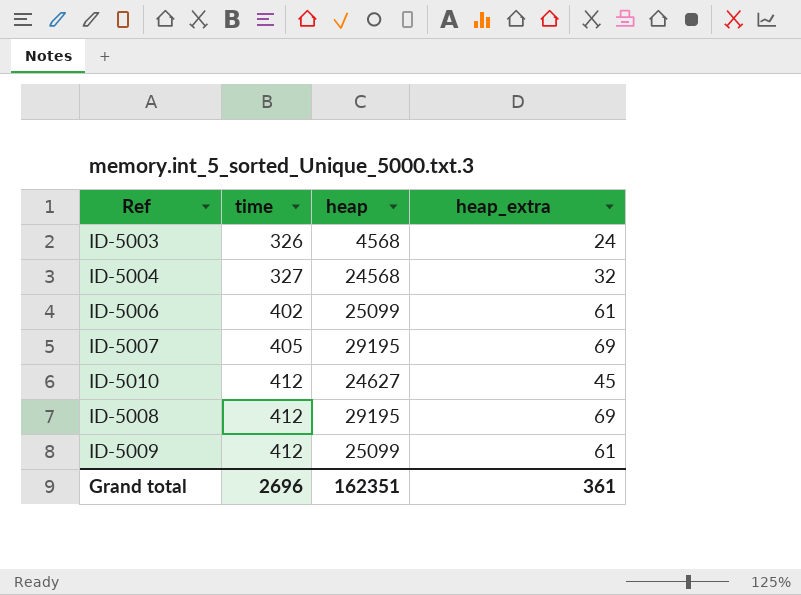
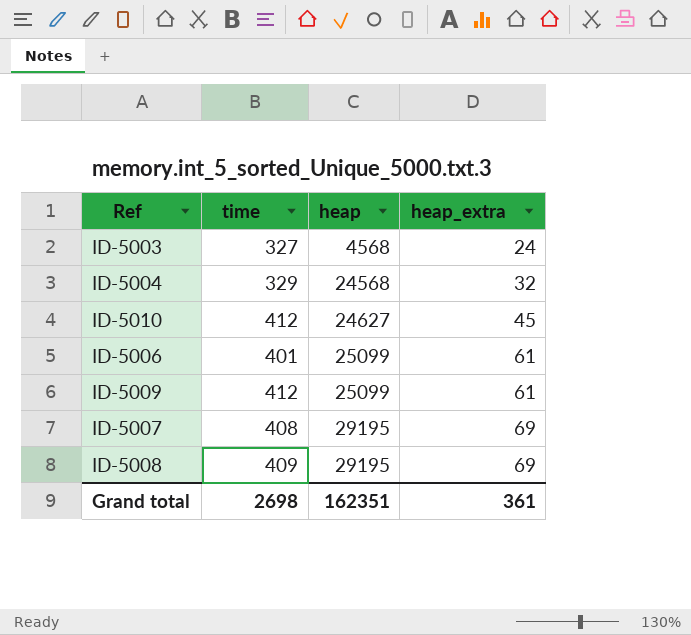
row order: time ascending -> heap ascending
ID-5003 | time: 326 -> 327
ID-5004 | time: 327 -> 329
ID-5006 | time: 402 -> 401
ID-5007 | time: 405 -> 408
ID-5008 | time: 412 -> 409
Grand total | time: 2696 -> 2698

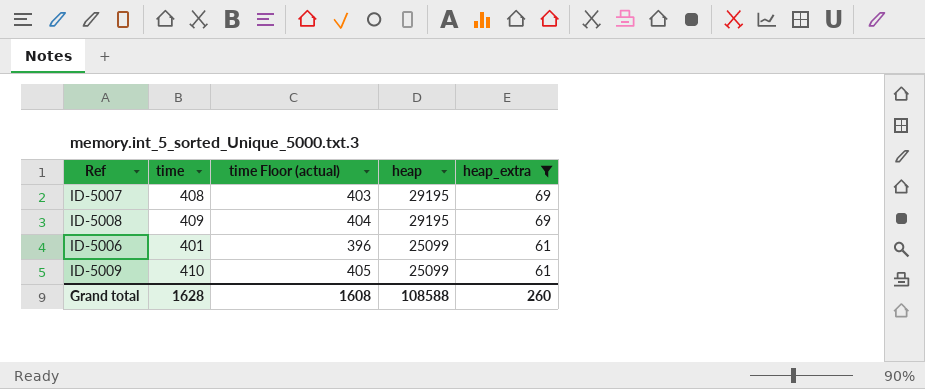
filter: none -> heap_extra >= 61
row order: heap ascending -> heap descending
column time Floor (actual) | formula: none -> [time] - 5
ID-5009 | time: 412 -> 410
Grand total | time: 2698 -> 1628
Grand total | heap: 162351 -> 108588
Grand total | heap_extra: 361 -> 260

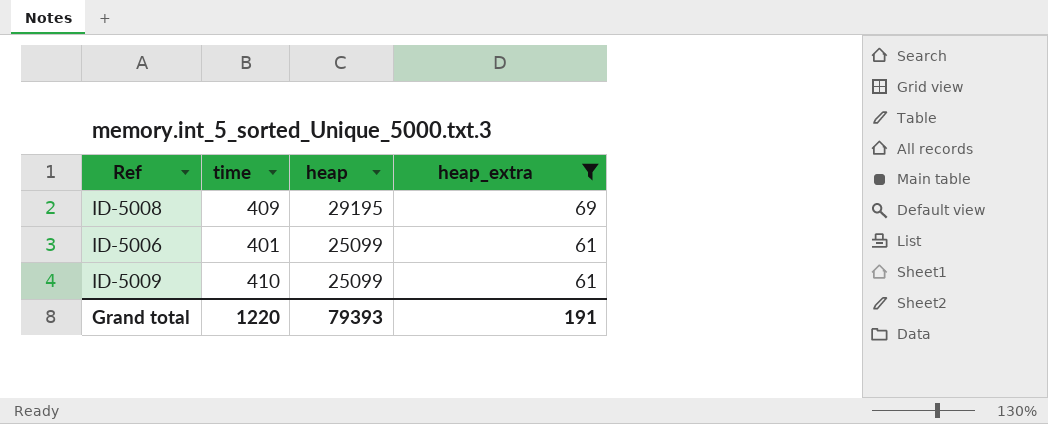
column time Floor (actual) | formula: [time] - 5 -> none
row ID-5007: 408 | 403 | 29195 | 69 -> none
Grand total | time: 1628 -> 1220
Grand total | heap: 108588 -> 79393
Grand total | heap_extra: 260 -> 191

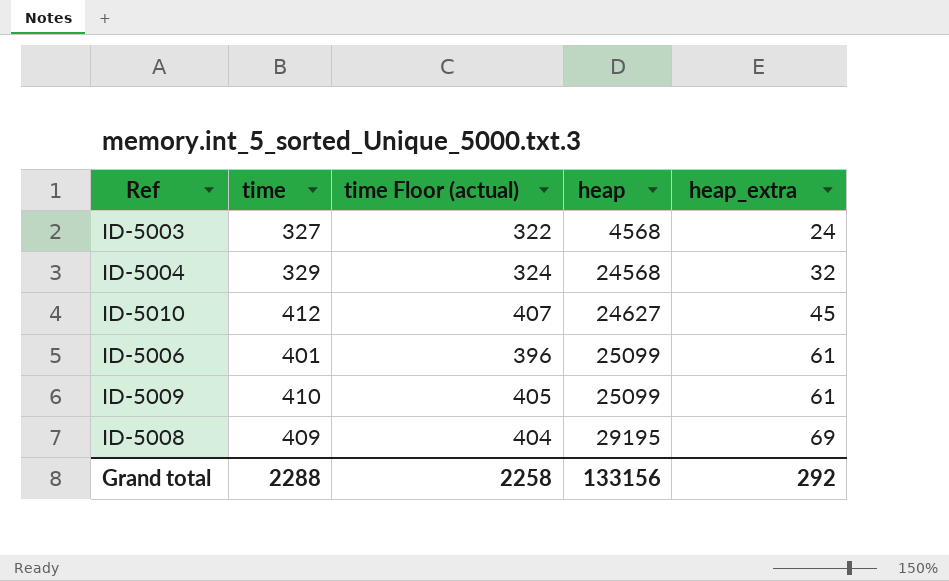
filter: heap_extra >= 61 -> none
row order: heap descending -> heap ascending
column time Floor (actual) | formula: none -> [time] - 5
Grand total | time: 1220 -> 2288
Grand total | heap: 79393 -> 133156
Grand total | heap_extra: 191 -> 292

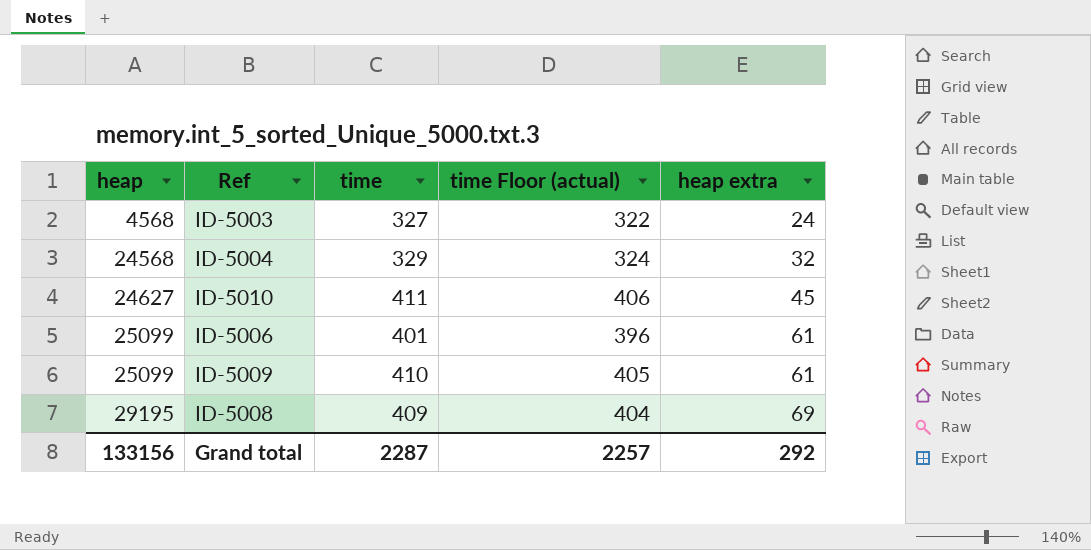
column heap | position: 4 -> 1
column name: heap_extra -> heap extra
ID-5010 | time: 412 -> 411
ID-5010 | time Floor (actual): 407 -> 406
Grand total | time: 2288 -> 2287
Grand total | time Floor (actual): 2258 -> 2257

